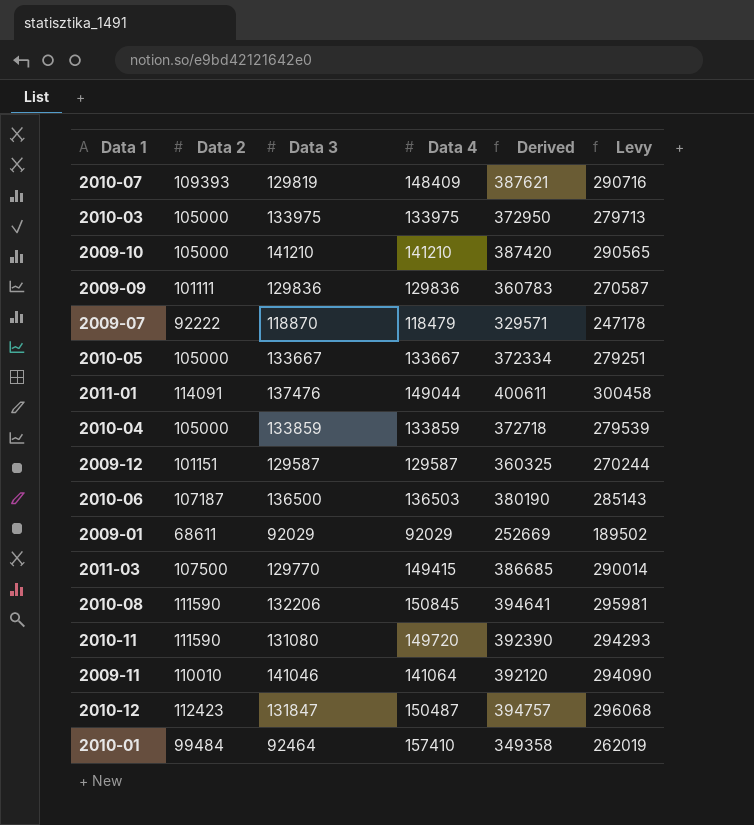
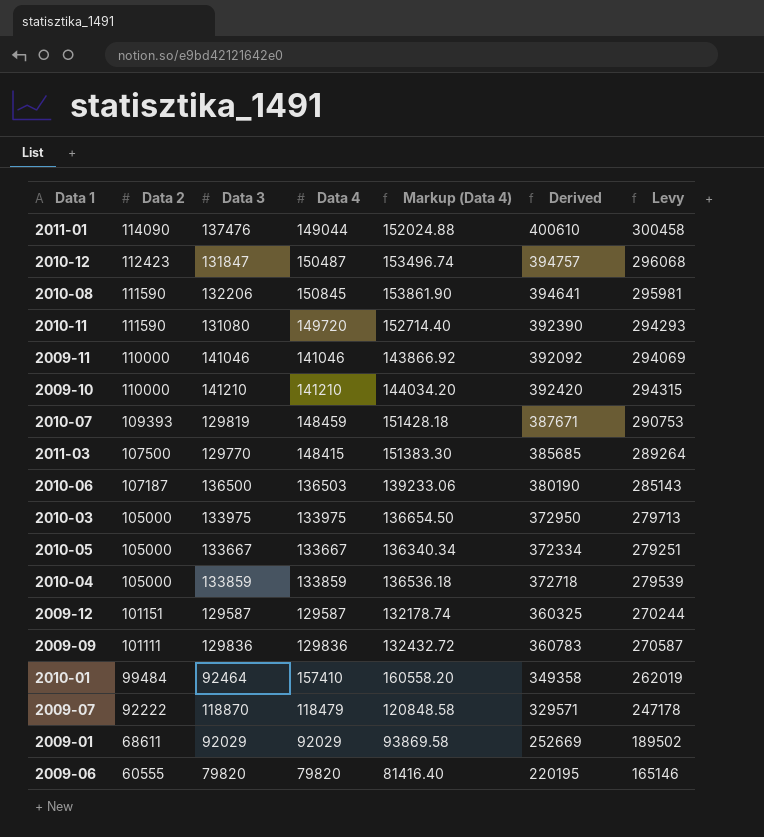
row order: none -> Data 2 descending
column Markup (Data 4) | formula: none -> [Data 4] * 1.02
2011-01 | Data 2: 114091 -> 114090
2011-01 | Derived: 400611 -> 400610
2009-11 | Data 2: 110010 -> 110000
2009-11 | Data 4: 141064 -> 141046
2009-11 | Derived: 392120 -> 392092
2009-11 | Levy: 294090 -> 294069
2009-10 | Data 2: 105000 -> 110000
2009-10 | Derived: 387420 -> 392420
2009-10 | Levy: 290565 -> 294315
2010-07 | Data 4: 148409 -> 148459
2010-07 | Derived: 387621 -> 387671
2010-07 | Levy: 290716 -> 290753
2011-03 | Data 4: 149415 -> 148415
2011-03 | Derived: 386685 -> 385685
2011-03 | Levy: 290014 -> 289264
row 2009-06: none -> 60555 | 79820 | 79820 | 81416.40 | 220195 | 165146

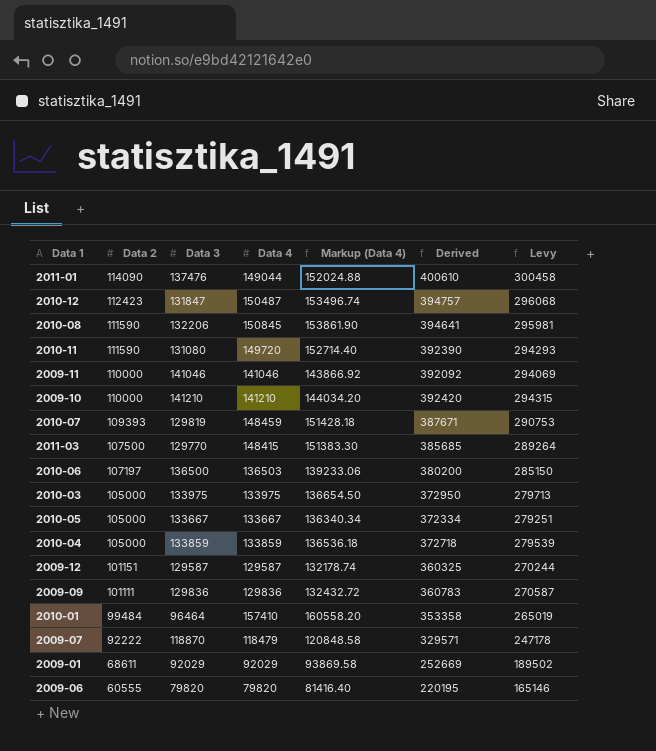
2010-06 | Data 2: 107187 -> 107197
2010-06 | Derived: 380190 -> 380200
2010-06 | Levy: 285143 -> 285150
2010-01 | Data 3: 92464 -> 96464
2010-01 | Derived: 349358 -> 353358
2010-01 | Levy: 262019 -> 265019

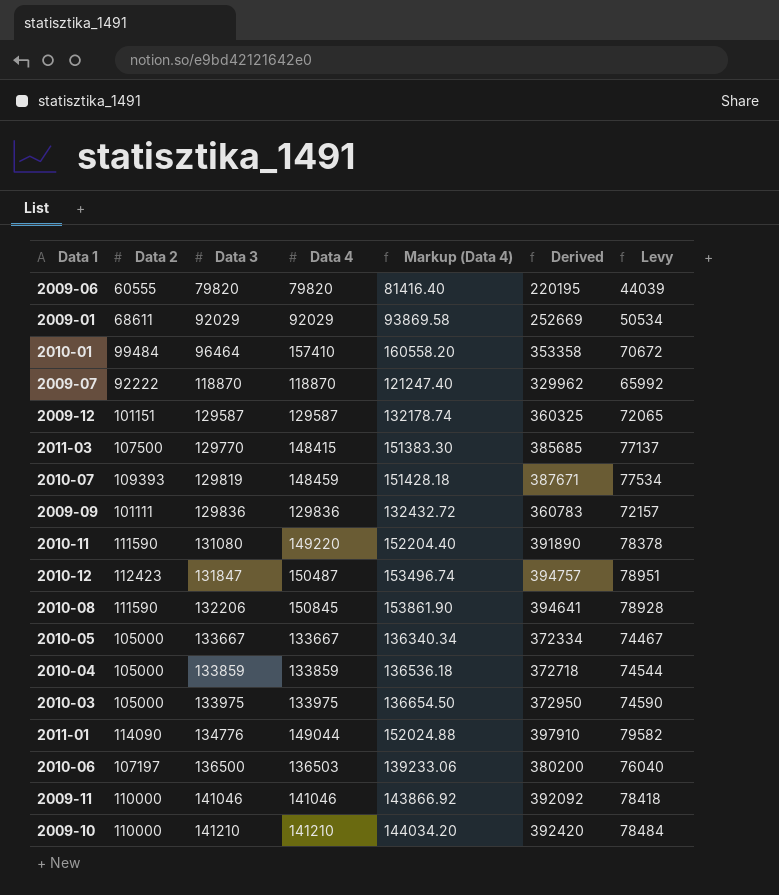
row order: Data 2 descending -> Data 3 ascending
column Levy | formula: [Derived] * 0.75 -> [Derived] * 0.2
2009-07 | Data 4: 118479 -> 118870
2009-07 | Markup (Data 4): 120848.58 -> 121247.40
2009-07 | Derived: 329571 -> 329962
2010-11 | Data 4: 149720 -> 149220
2010-11 | Markup (Data 4): 152714.40 -> 152204.40
2010-11 | Derived: 392390 -> 391890
2011-01 | Data 3: 137476 -> 134776
2011-01 | Derived: 400610 -> 397910

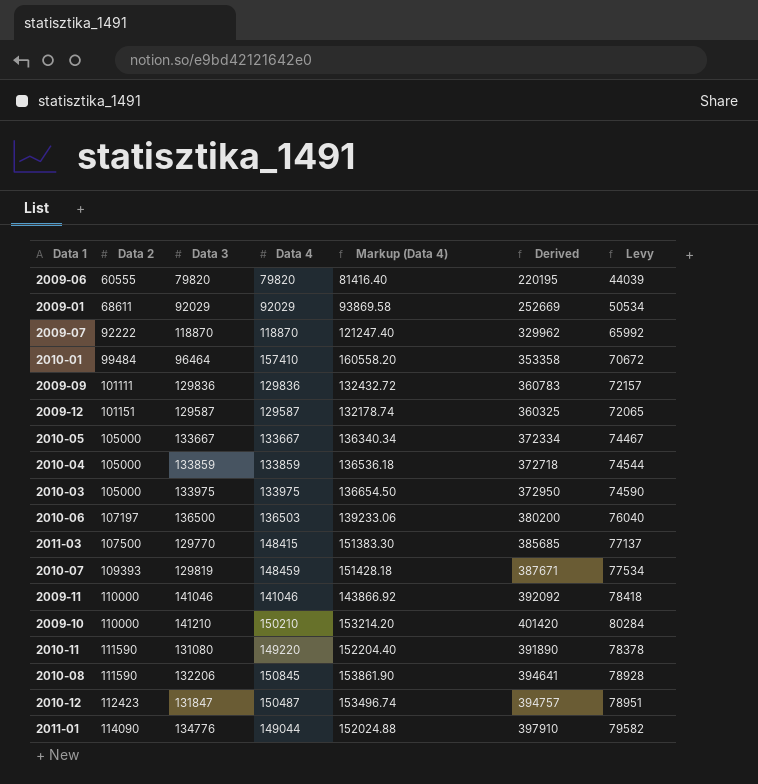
row order: Data 3 ascending -> Data 2 ascending
2009-10 | Data 4: 141210 -> 150210
2009-10 | Markup (Data 4): 144034.20 -> 153214.20
2009-10 | Derived: 392420 -> 401420
2009-10 | Levy: 78484 -> 80284

